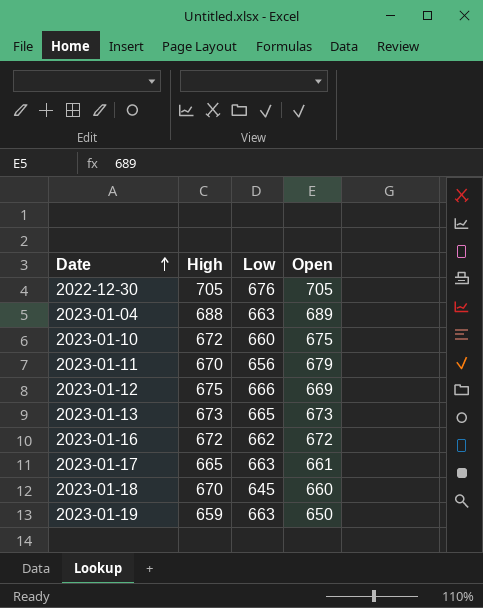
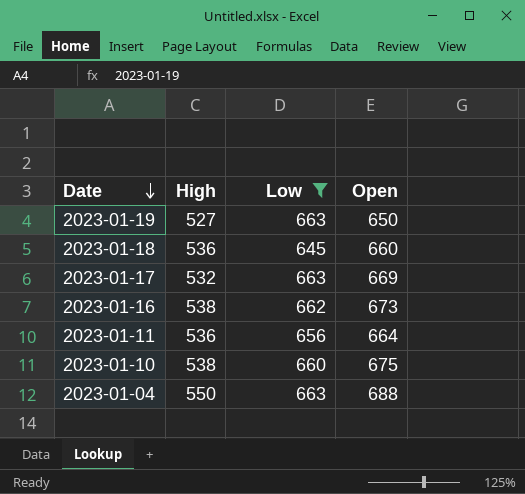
filter: none -> Low <= 663
row order: Date ascending -> Date descending
2023-01-19 | High: 659 -> 527
2023-01-18 | High: 670 -> 536
2023-01-17 | High: 665 -> 532
2023-01-17 | Open: 661 -> 669
2023-01-16 | High: 672 -> 538
2023-01-16 | Open: 672 -> 673
2023-01-11 | High: 670 -> 536
2023-01-11 | Open: 679 -> 664
2023-01-10 | High: 672 -> 538
2023-01-04 | High: 688 -> 550
2023-01-04 | Open: 689 -> 688

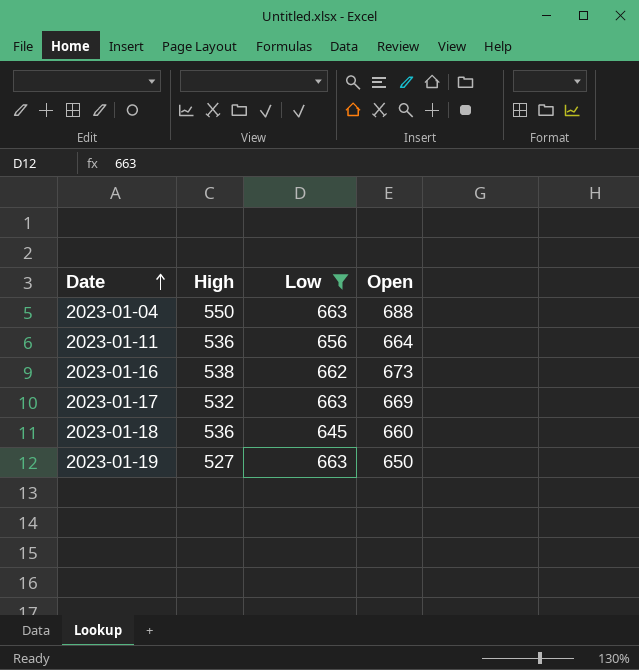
row order: Date descending -> Date ascending
row 2023-01-10: 538 | 660 | 675 -> none

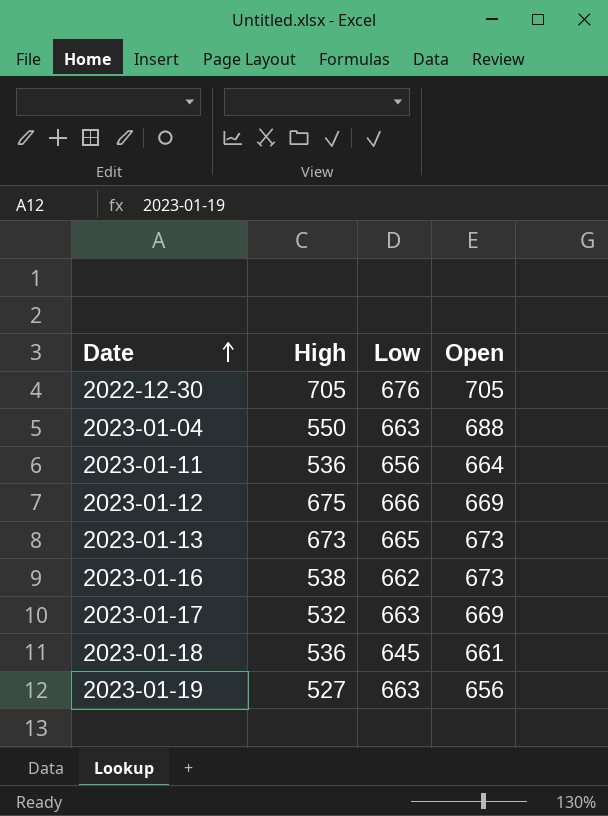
filter: Low <= 663 -> none
2023-01-18 | Open: 660 -> 661
2023-01-19 | Open: 650 -> 656

